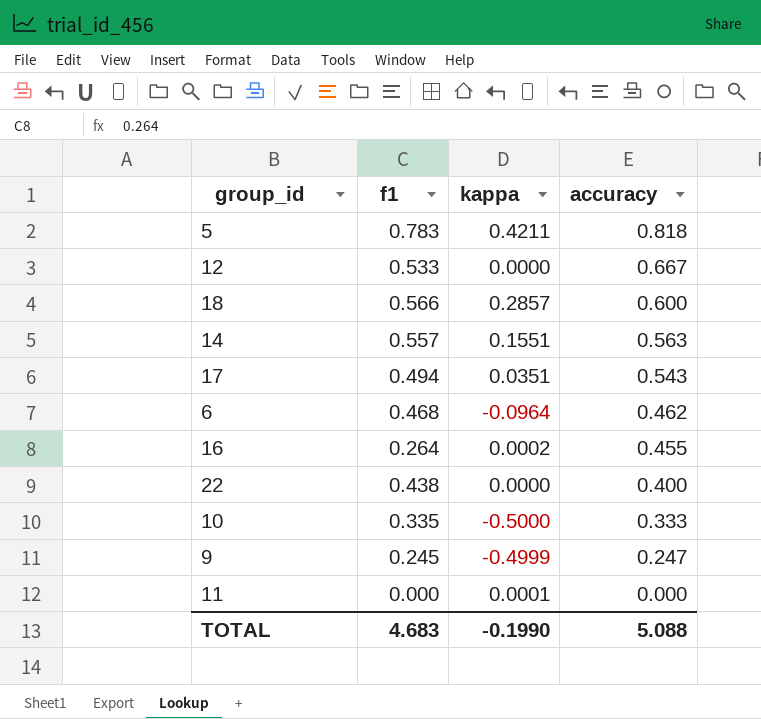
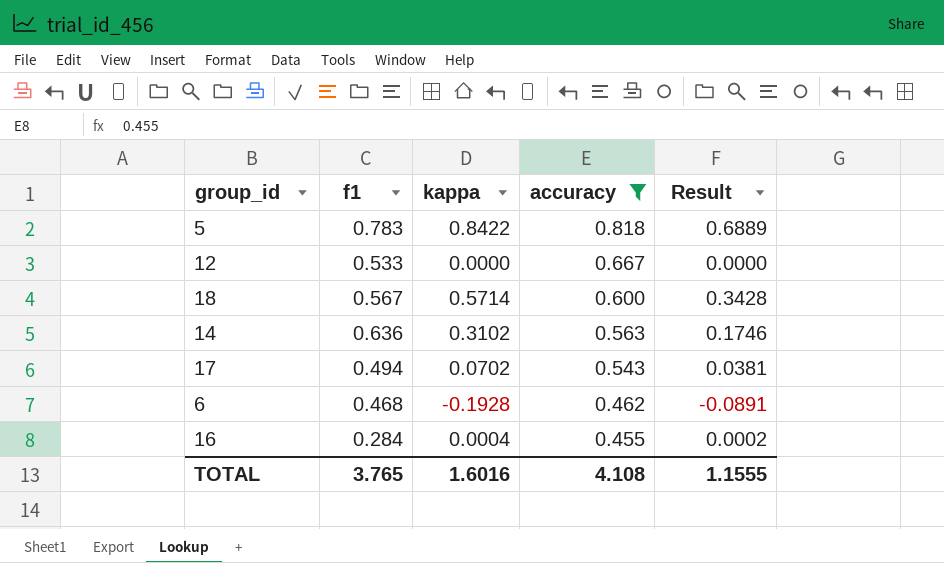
filter: none -> accuracy >= 0.455
column Result | formula: none -> [kappa] * [accuracy]
5 | kappa: 0.4211 -> 0.8422
18 | f1: 0.566 -> 0.567
18 | kappa: 0.2857 -> 0.5714
14 | f1: 0.557 -> 0.636
14 | kappa: 0.1551 -> 0.3102
17 | kappa: 0.0351 -> 0.0702
6 | kappa: -0.0964 -> -0.1928
16 | f1: 0.264 -> 0.284
16 | kappa: 0.0002 -> 0.0004
TOTAL | f1: 4.683 -> 3.765
TOTAL | kappa: -0.1990 -> 1.6016
TOTAL | accuracy: 5.088 -> 4.108

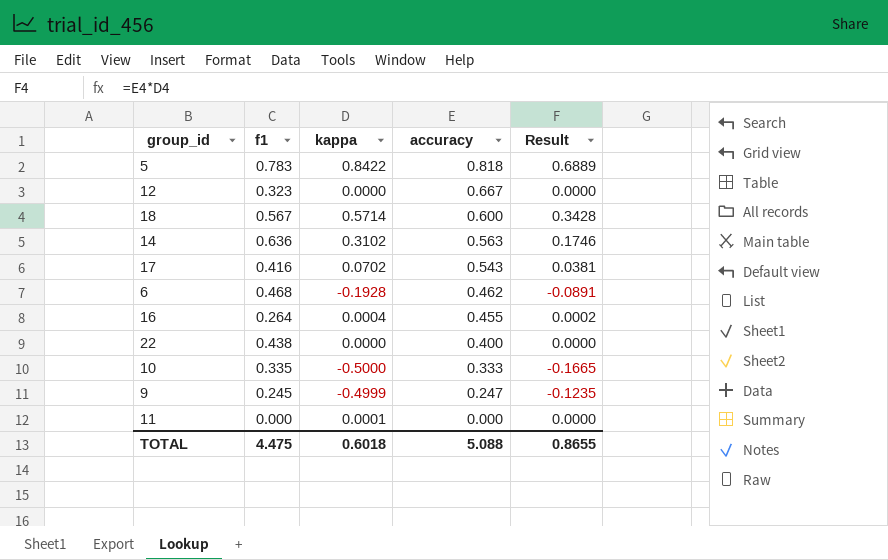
filter: accuracy >= 0.455 -> none
12 | f1: 0.533 -> 0.323
17 | f1: 0.494 -> 0.416
16 | f1: 0.284 -> 0.264
TOTAL | f1: 3.765 -> 4.475
TOTAL | kappa: 1.6016 -> 0.6018
TOTAL | accuracy: 4.108 -> 5.088
TOTAL | Result: 1.1555 -> 0.8655

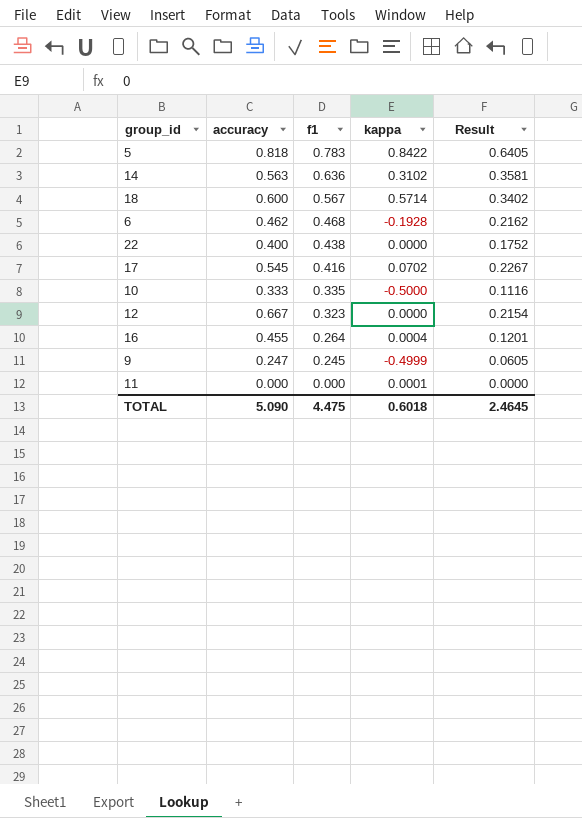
row order: accuracy descending -> f1 descending
column accuracy | position: 4 -> 2
column Result | formula: [kappa] * [accuracy] -> [accuracy] * [f1]
17 | accuracy: 0.543 -> 0.545
TOTAL | accuracy: 5.088 -> 5.090
TOTAL | Result: 0.8655 -> 2.4645

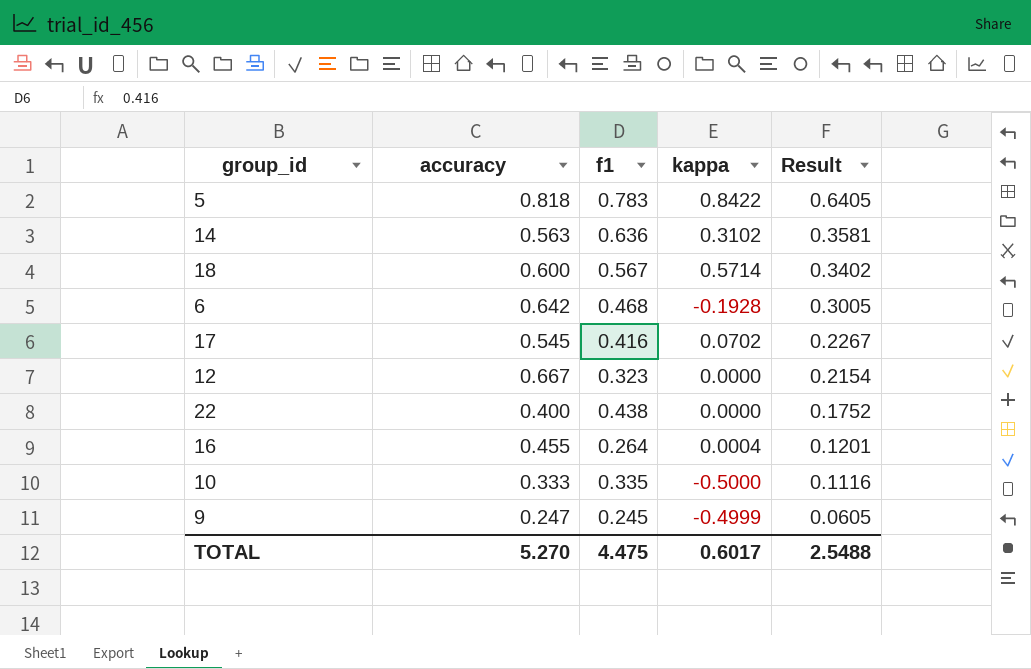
row order: f1 descending -> Result descending
row 11: 0.000 | 0.000 | 0.0001 | 0.0000 -> none
6 | accuracy: 0.462 -> 0.642
6 | Result: 0.2162 -> 0.3005
TOTAL | accuracy: 5.090 -> 5.270
TOTAL | kappa: 0.6018 -> 0.6017
TOTAL | Result: 2.4645 -> 2.5488

